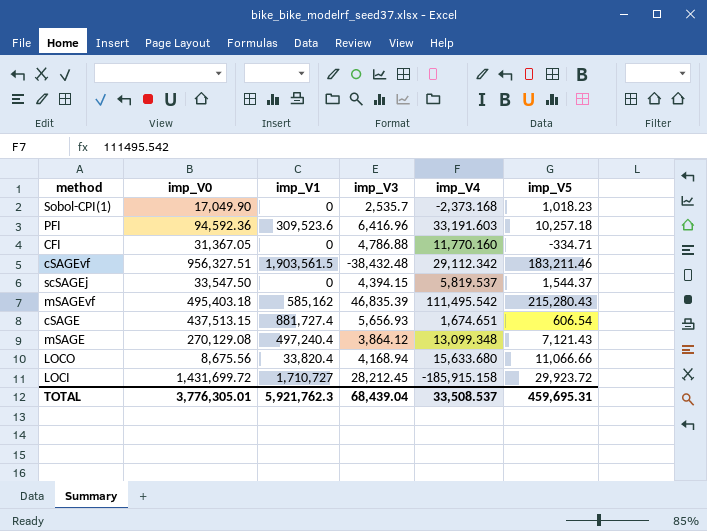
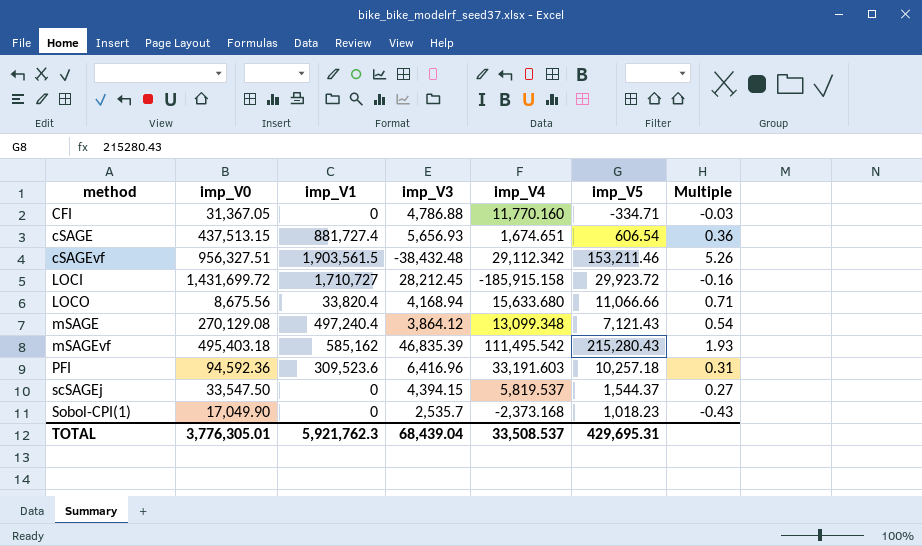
row order: none -> method ascending
column Multiple | formula: none -> [imp_V5] / [imp_V4]
cSAGEvf | imp_V5: 183,211.46 -> 153,211.46
TOTAL | imp_V5: 459,695.31 -> 429,695.31

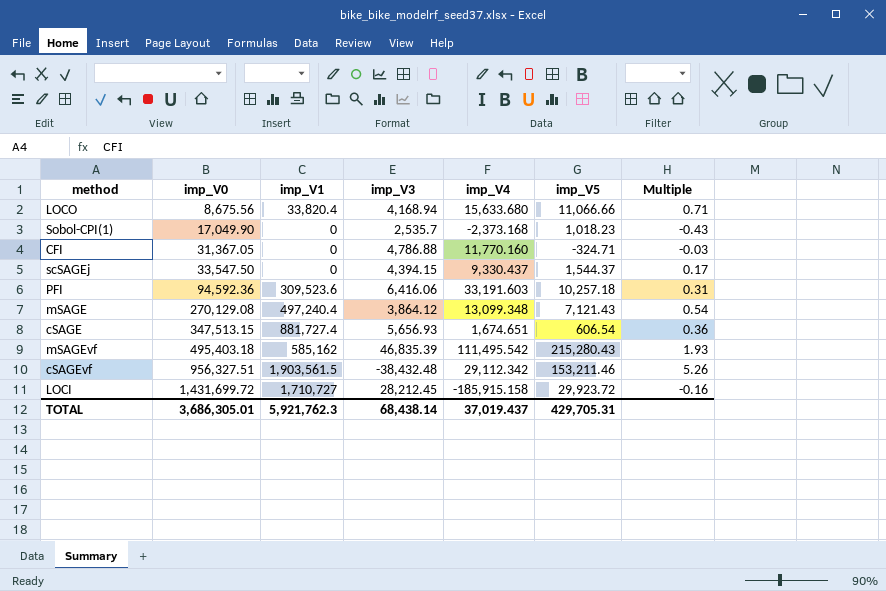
row order: method ascending -> imp_V0 ascending
CFI | imp_V5: -334.71 -> -324.71
scSAGEj | imp_V4: 5,819.537 -> 9,330.437
scSAGEj | Multiple: 0.27 -> 0.17
PFI | imp_V3: 6,416.96 -> 6,416.06
cSAGE | imp_V0: 437,513.15 -> 347,513.15
TOTAL | imp_V0: 3,776,305.01 -> 3,686,305.01
TOTAL | imp_V3: 68,439.04 -> 68,438.14
TOTAL | imp_V4: 33,508.537 -> 37,019.437
TOTAL | imp_V5: 429,695.31 -> 429,705.31

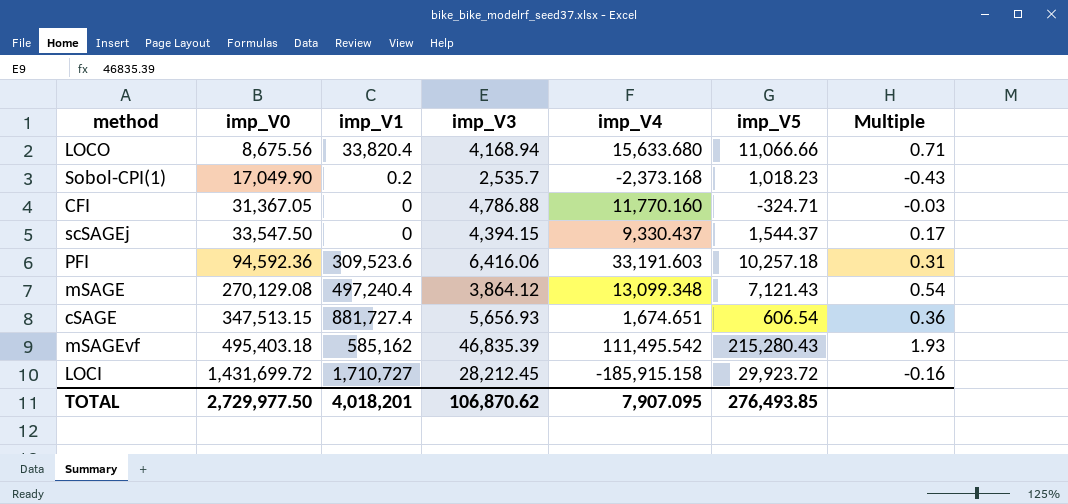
row cSAGEvf: 956,327.51 | 1,903,561.5 | -38,432.48 | 29,112.342 | 153,211.46 | 5.26 -> none
Sobol-CPI(1) | imp_V1: 0 -> 0.2
TOTAL | imp_V0: 3,686,305.01 -> 2,729,977.50
TOTAL | imp_V1: 5,921,762.3 -> 4,018,201
TOTAL | imp_V3: 68,438.14 -> 106,870.62
TOTAL | imp_V4: 37,019.437 -> 7,907.095
TOTAL | imp_V5: 429,705.31 -> 276,493.85

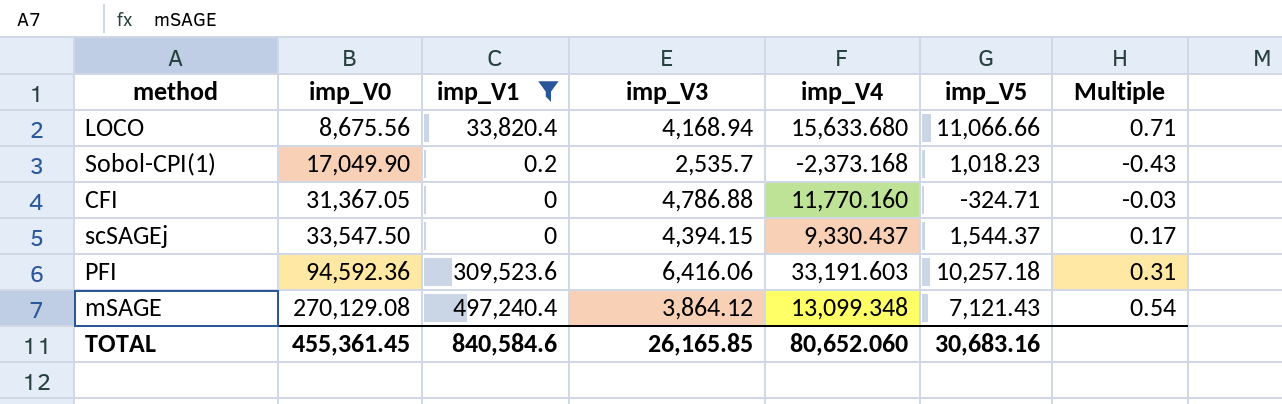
filter: none -> imp_V1 <= 497,240.4
TOTAL | imp_V0: 2,729,977.50 -> 455,361.45
TOTAL | imp_V1: 4,018,201 -> 840,584.6
TOTAL | imp_V3: 106,870.62 -> 26,165.85
TOTAL | imp_V4: 7,907.095 -> 80,652.060
TOTAL | imp_V5: 276,493.85 -> 30,683.16

